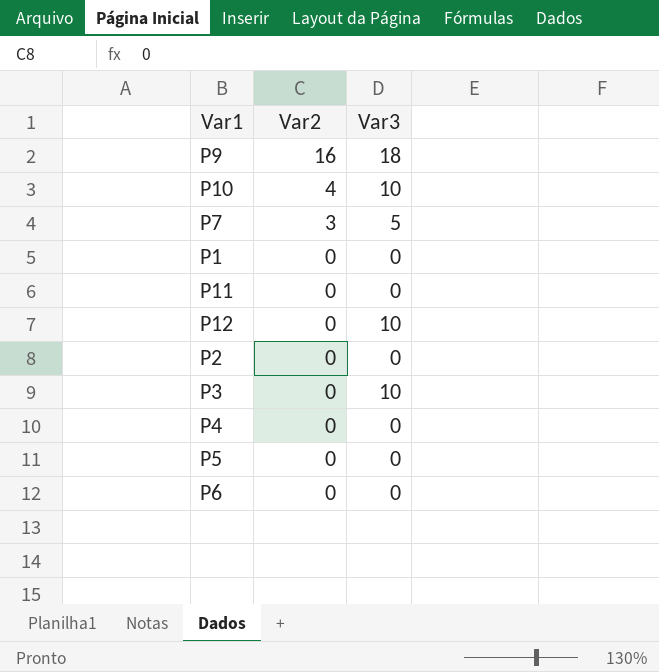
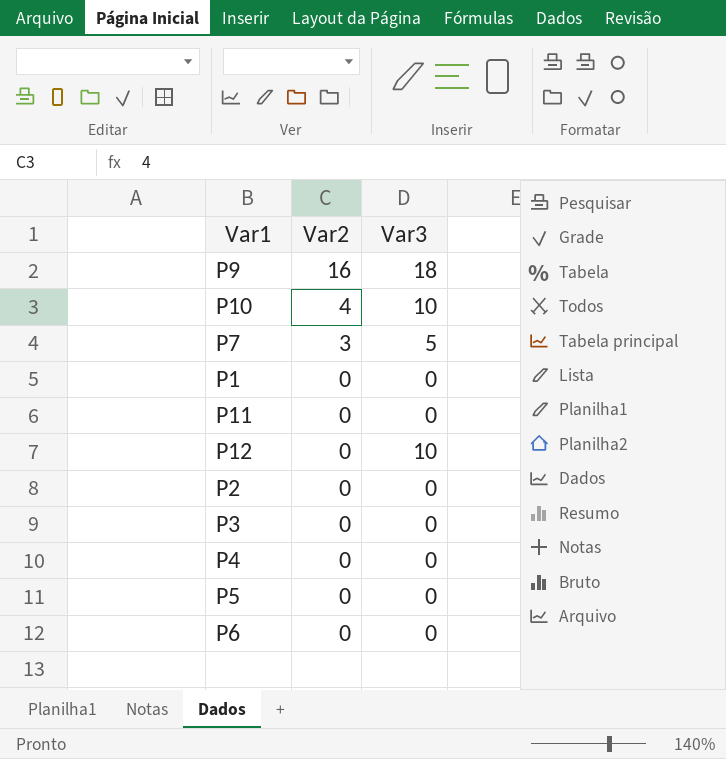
P3 | Var3: 10 -> 0

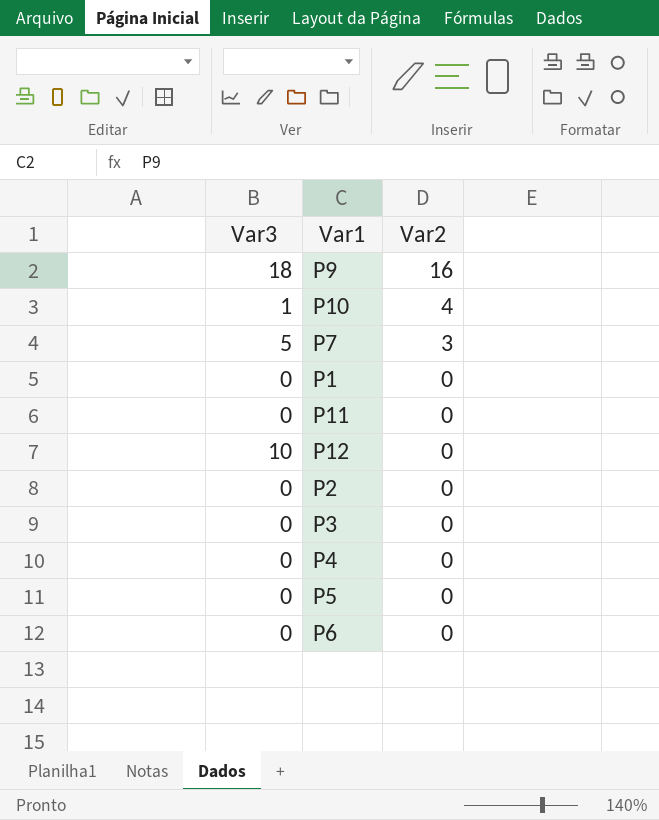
column Var3 | position: 3 -> 1
P10 | Var3: 10 -> 1

